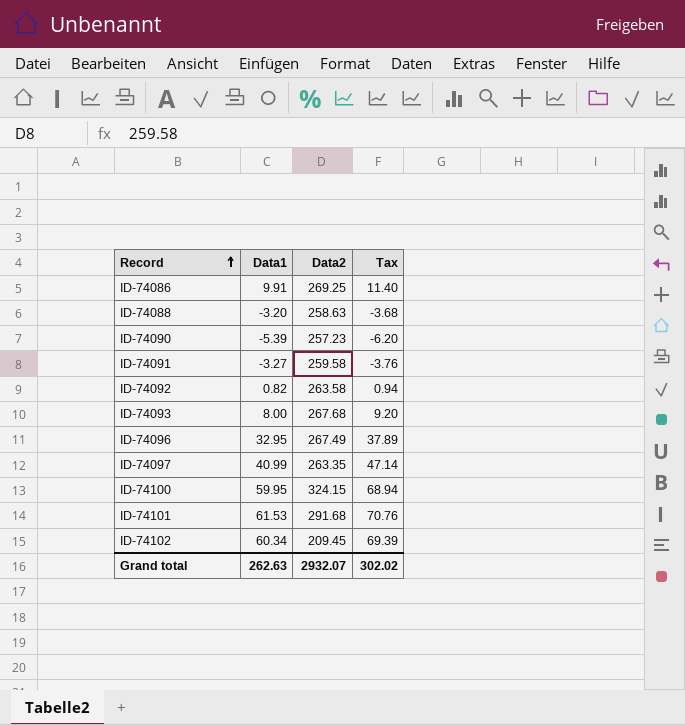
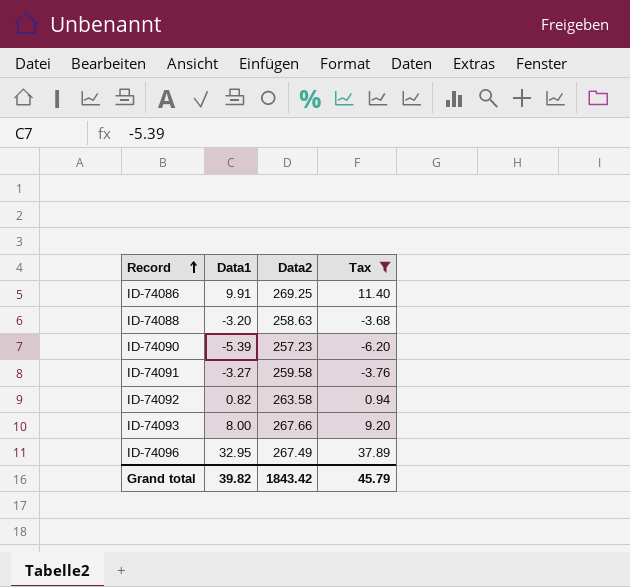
filter: none -> Tax <= 37.89
ID-74093 | Data2: 267.68 -> 267.66
Grand total | Data1: 262.63 -> 39.82
Grand total | Data2: 2932.07 -> 1843.42
Grand total | Tax: 302.02 -> 45.79

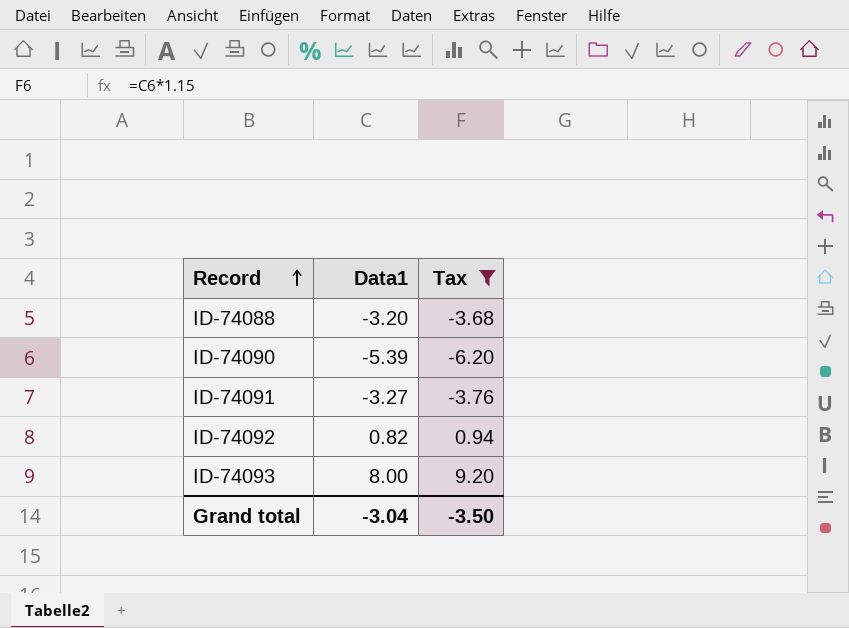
column Data2 | position: 3 -> none
row ID-74086: 9.91 | 269.25 | 11.40 -> none
row ID-74096: 32.95 | 267.49 | 37.89 -> none
Grand total | Data1: 39.82 -> -3.04
Grand total | Tax: 45.79 -> -3.50

